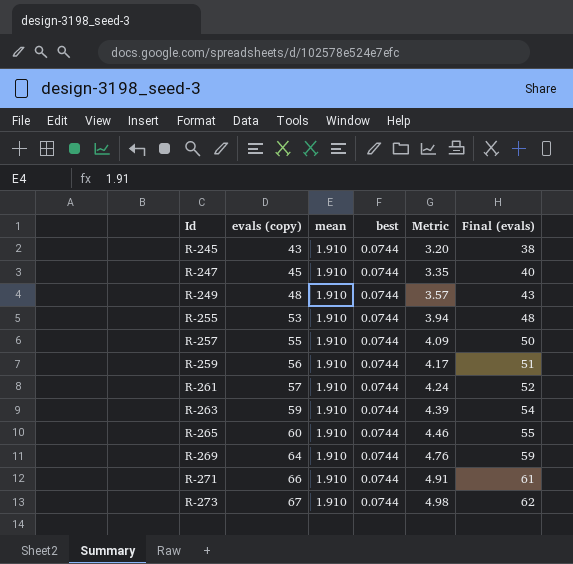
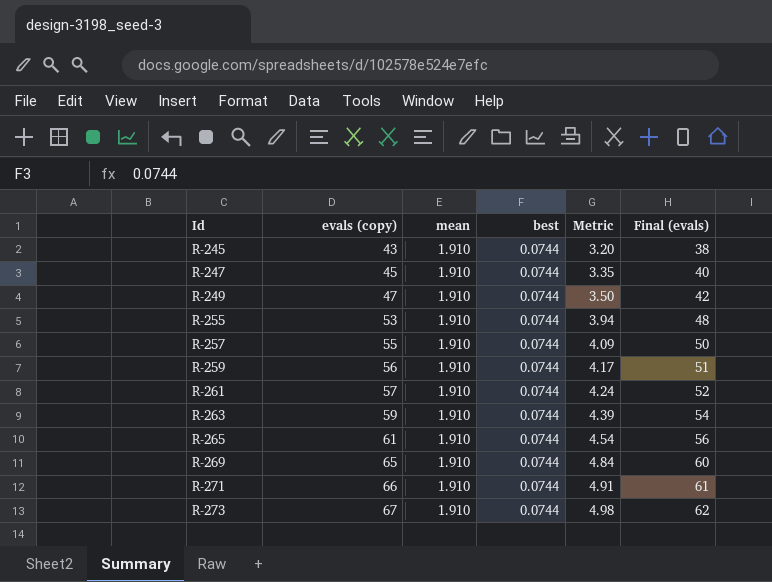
R-249 | evals (copy): 48 -> 47
R-249 | Metric: 3.57 -> 3.50
R-249 | Final (evals): 43 -> 42
R-265 | evals (copy): 60 -> 61
R-265 | Metric: 4.46 -> 4.54
R-265 | Final (evals): 55 -> 56
R-269 | evals (copy): 64 -> 65
R-269 | Metric: 4.76 -> 4.84
R-269 | Final (evals): 59 -> 60

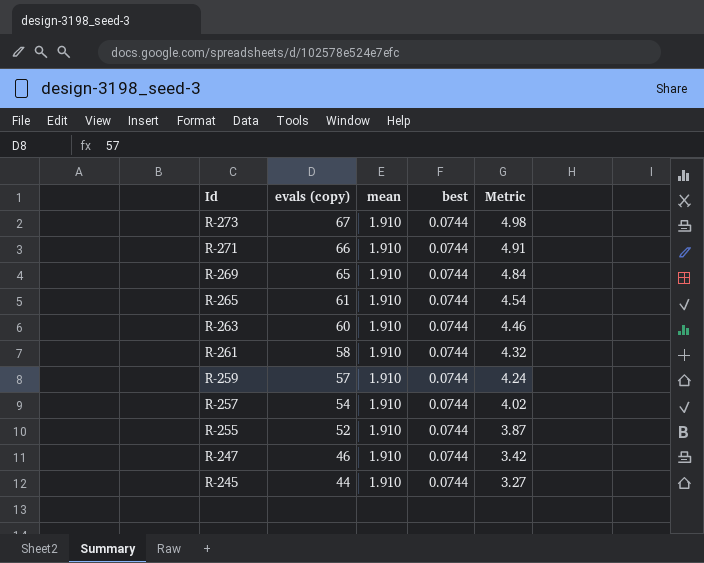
row order: Id ascending -> Id descending
column Final (evals) | formula: [evals (copy)] - 5 -> none
row R-249: 47 | 1.910 | 0.0744 | 3.50 | 42 -> none
R-263 | evals (copy): 59 -> 60
R-263 | Metric: 4.39 -> 4.46
R-261 | evals (copy): 57 -> 58
R-261 | Metric: 4.24 -> 4.32
R-259 | evals (copy): 56 -> 57
R-259 | Metric: 4.17 -> 4.24
R-257 | evals (copy): 55 -> 54
R-257 | Metric: 4.09 -> 4.02
R-255 | evals (copy): 53 -> 52
R-255 | Metric: 3.94 -> 3.87
R-247 | evals (copy): 45 -> 46
R-247 | Metric: 3.35 -> 3.42
R-245 | evals (copy): 43 -> 44
R-245 | Metric: 3.20 -> 3.27

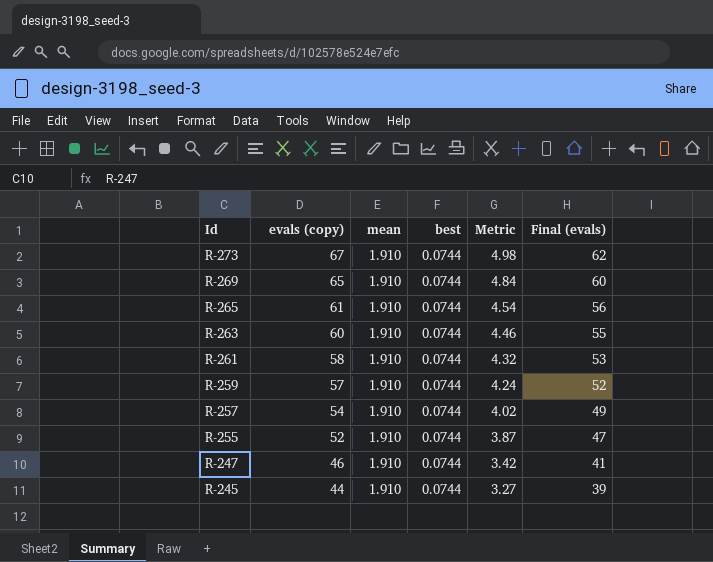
column Final (evals) | formula: none -> [evals (copy)] - 5
row R-271: 66 | 1.910 | 0.0744 | 4.91 -> none

